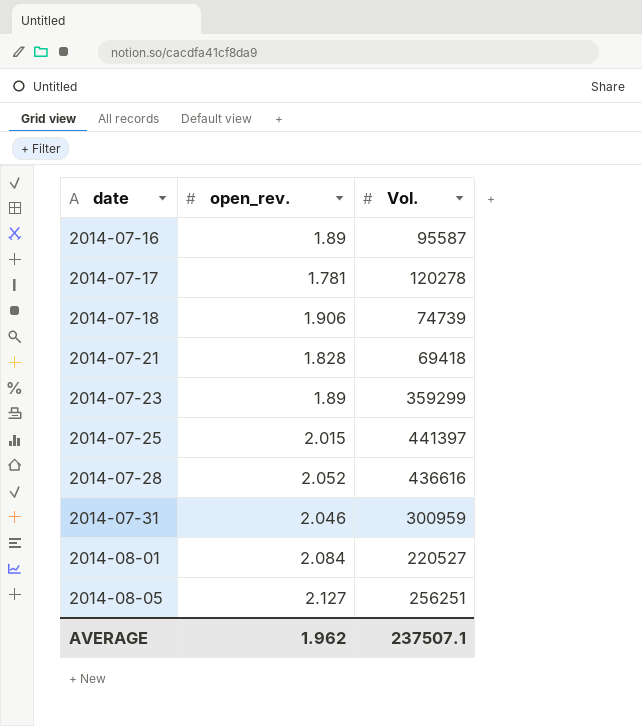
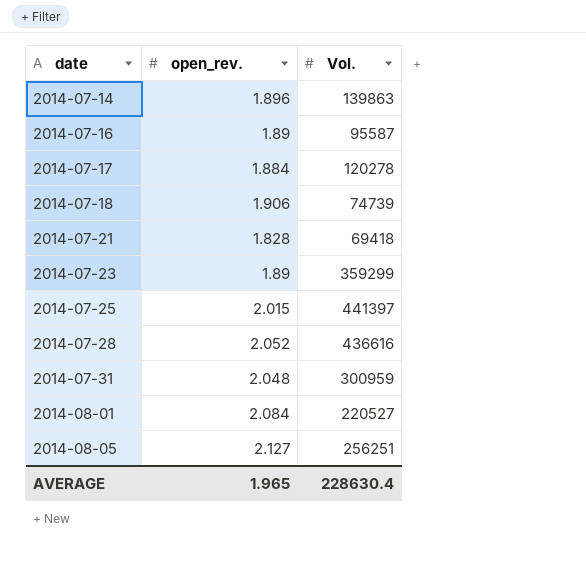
row 2014-07-14: none -> 1.896 | 139863
2014-07-17 | open_rev.: 1.781 -> 1.884
2014-07-31 | open_rev.: 2.046 -> 2.048
AVERAGE | open_rev.: 1.962 -> 1.965
AVERAGE | Vol.: 237507.1 -> 228630.4

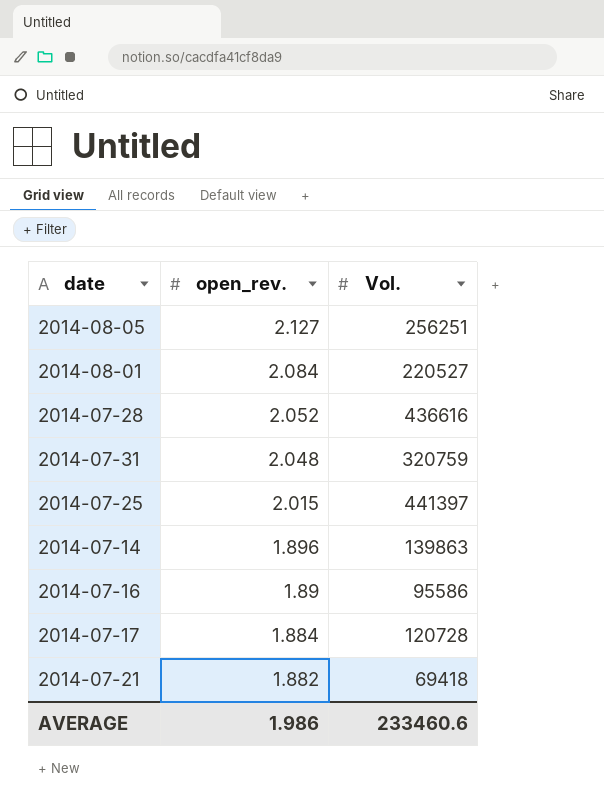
row order: date ascending -> open_rev. descending
row 2014-07-18: 1.906 | 74739 -> none
row 2014-07-23: 1.89 | 359299 -> none
2014-07-31 | Vol.: 300959 -> 320759
2014-07-16 | Vol.: 95587 -> 95586
2014-07-17 | Vol.: 120278 -> 120728
2014-07-21 | open_rev.: 1.828 -> 1.882
AVERAGE | open_rev.: 1.965 -> 1.986
AVERAGE | Vol.: 228630.4 -> 233460.6

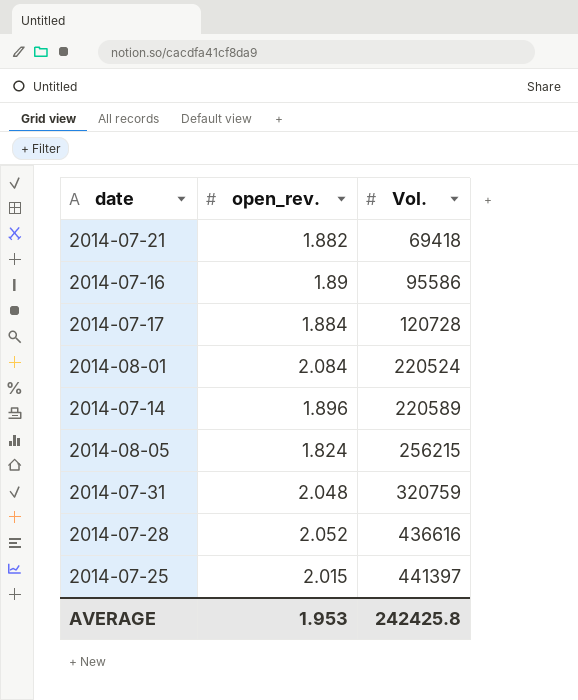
row order: open_rev. descending -> Vol. ascending
2014-08-01 | Vol.: 220527 -> 220524
2014-07-14 | Vol.: 139863 -> 220589
2014-08-05 | open_rev.: 2.127 -> 1.824
2014-08-05 | Vol.: 256251 -> 256215
AVERAGE | open_rev.: 1.986 -> 1.953
AVERAGE | Vol.: 233460.6 -> 242425.8

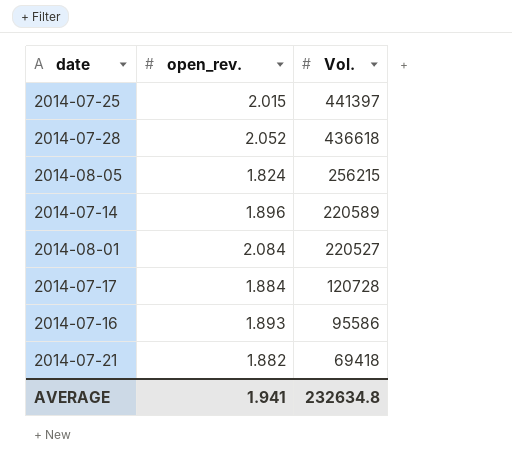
row order: Vol. ascending -> Vol. descending
row 2014-07-31: 2.048 | 320759 -> none
2014-07-28 | Vol.: 436616 -> 436618
2014-08-01 | Vol.: 220524 -> 220527
2014-07-16 | open_rev.: 1.89 -> 1.893
AVERAGE | open_rev.: 1.953 -> 1.941
AVERAGE | Vol.: 242425.8 -> 232634.8

